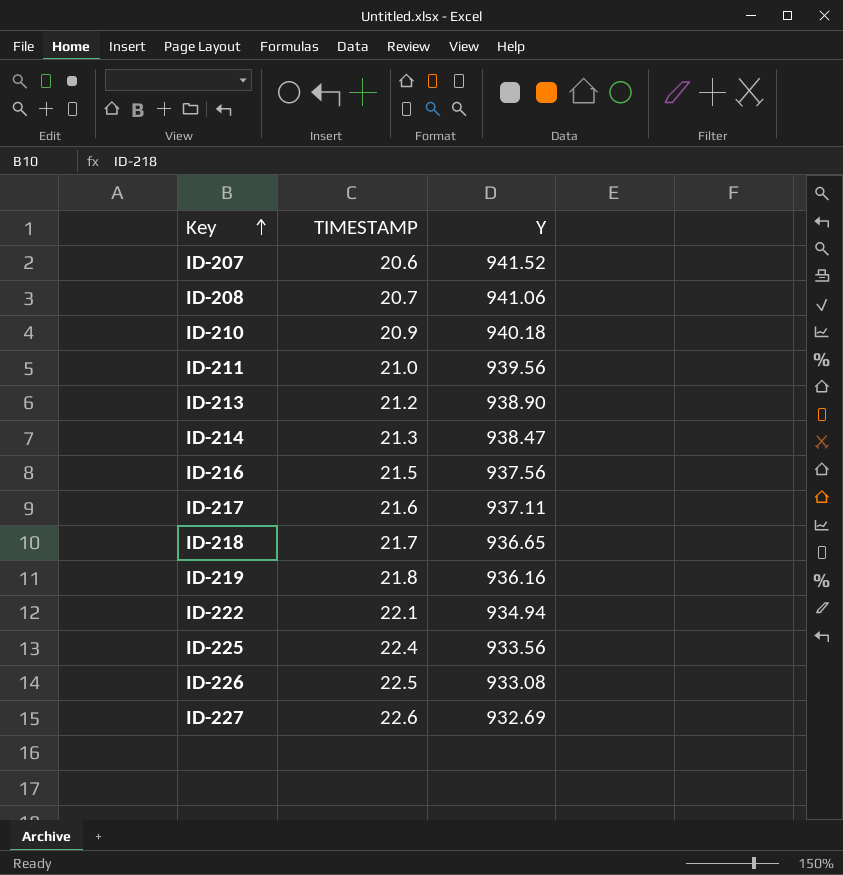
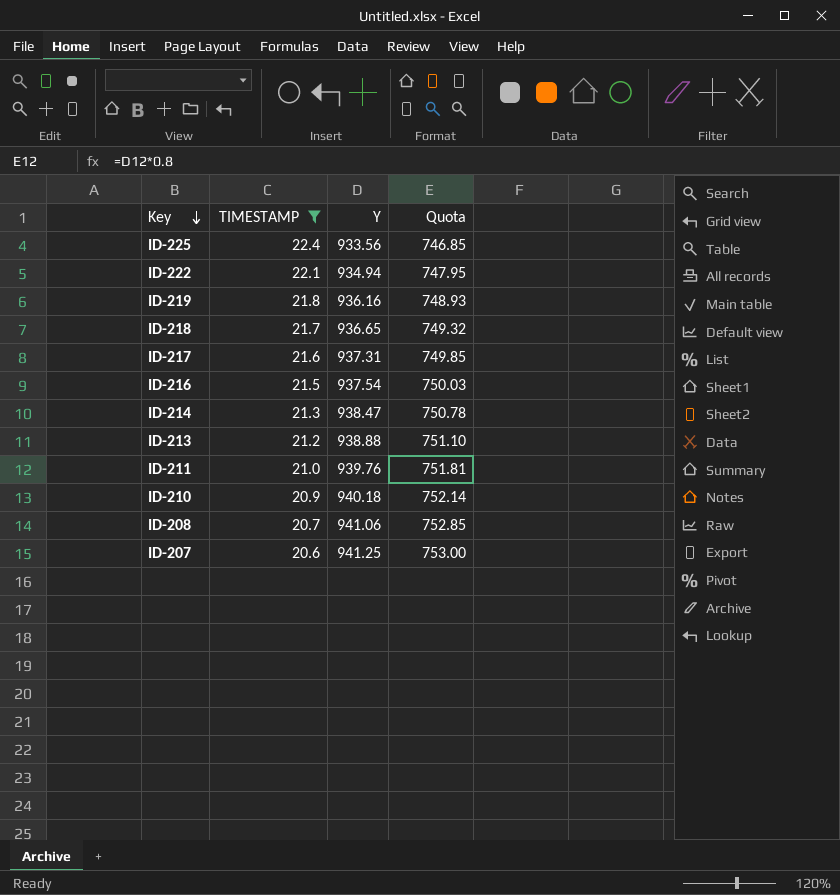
filter: none -> TIMESTAMP <= 22.4
row order: Key ascending -> Key descending
column Quota | formula: none -> [Y] * 0.8
ID-217 | Y: 937.11 -> 937.31
ID-216 | Y: 937.56 -> 937.54
ID-213 | Y: 938.90 -> 938.88
ID-211 | Y: 939.56 -> 939.76
ID-207 | Y: 941.52 -> 941.25

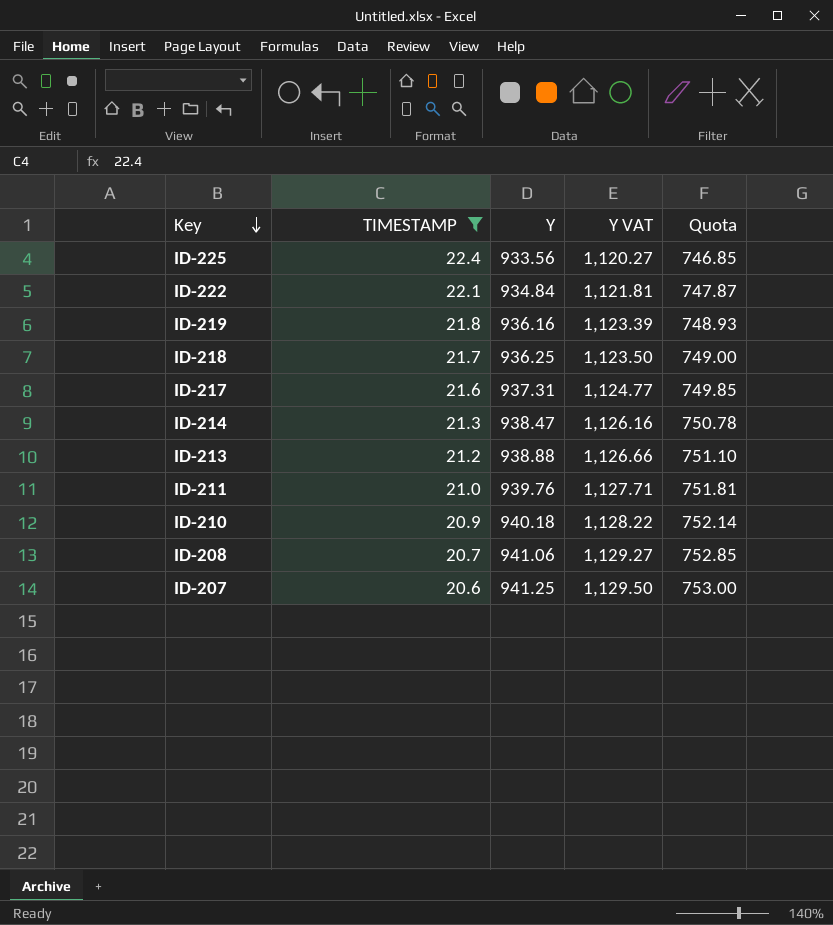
column Y VAT | formula: none -> [Y] * 1.2
row ID-216: 21.5 | 937.54 | 750.03 -> none
ID-222 | Y: 934.94 -> 934.84
ID-222 | Quota: 747.95 -> 747.87
ID-218 | Y: 936.65 -> 936.25
ID-218 | Quota: 749.32 -> 749.00

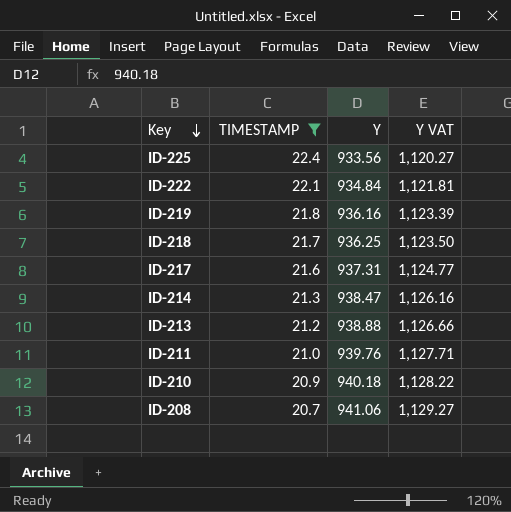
column Quota | formula: [Y] * 0.8 -> none
row ID-207: 20.6 | 941.25 | 1,129.50 | 753.00 -> none

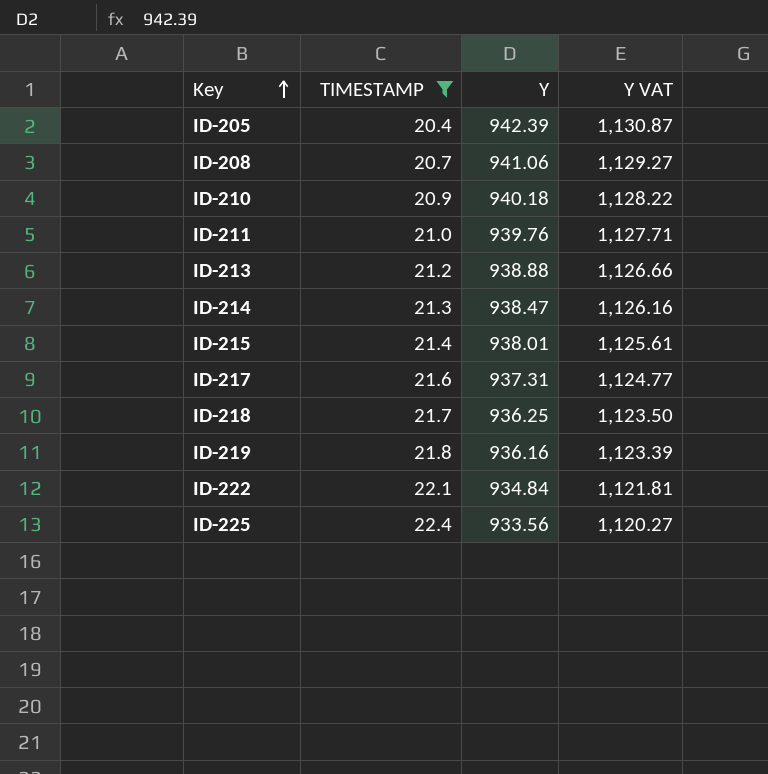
row order: Key descending -> Key ascending
row ID-205: none -> 20.4 | 942.39 | 1,130.87
row ID-215: none -> 21.4 | 938.01 | 1,125.61

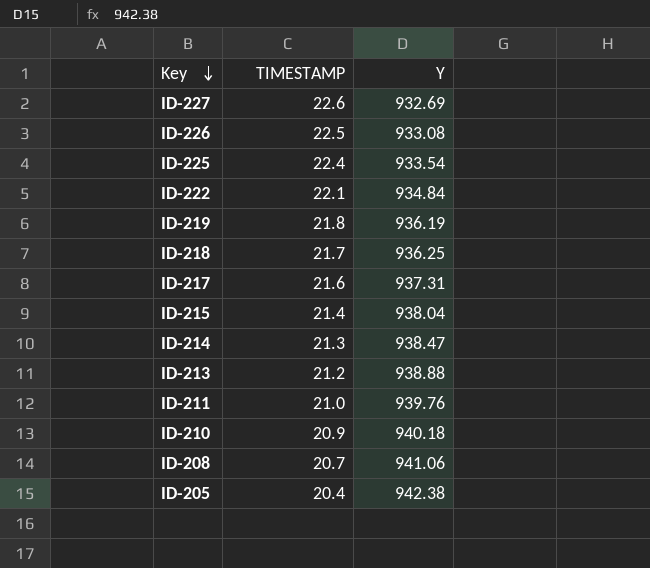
filter: TIMESTAMP <= 22.4 -> none
row order: Key ascending -> Key descending
column Y VAT | formula: [Y] * 1.2 -> none
ID-225 | Y: 933.56 -> 933.54
ID-219 | Y: 936.16 -> 936.19
ID-215 | Y: 938.01 -> 938.04
ID-205 | Y: 942.39 -> 942.38

